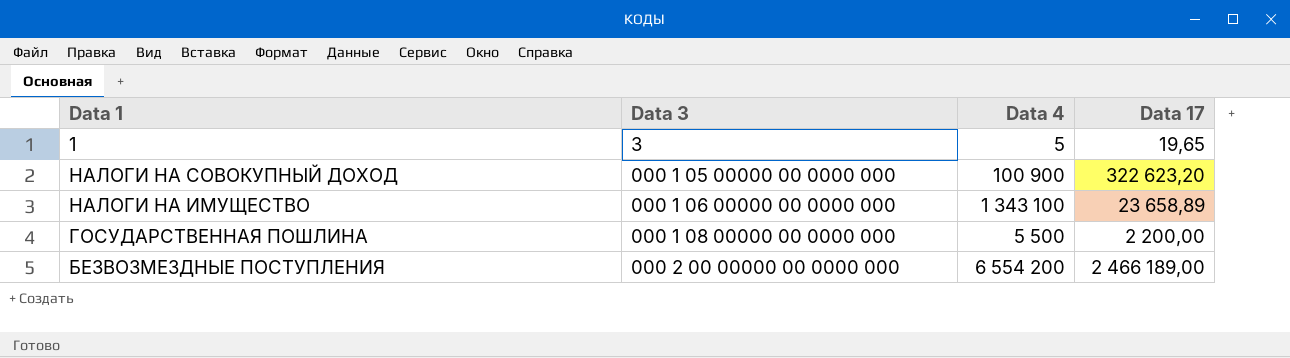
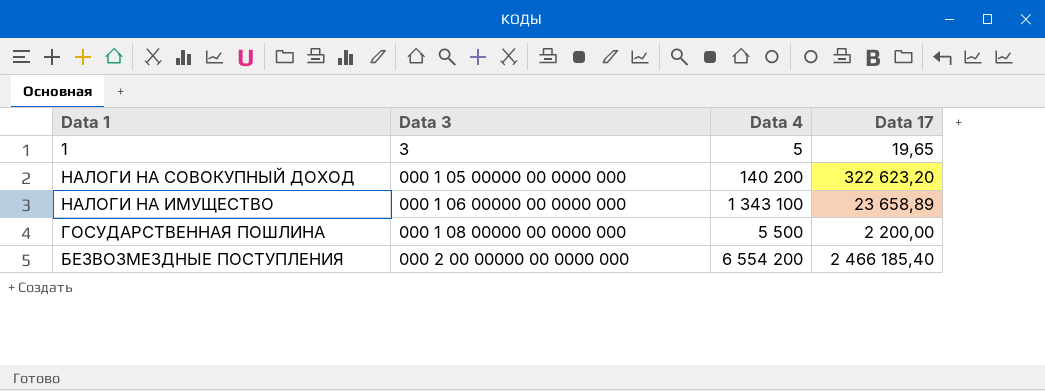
НАЛОГИ НА СОВОКУПНЫЙ ДОХОД | Data 4: 100 900 -> 140 200
БЕЗВОЗМЕЗДНЫЕ ПОСТУПЛЕНИЯ | Data 17: 2 466 189,00 -> 2 466 185,40

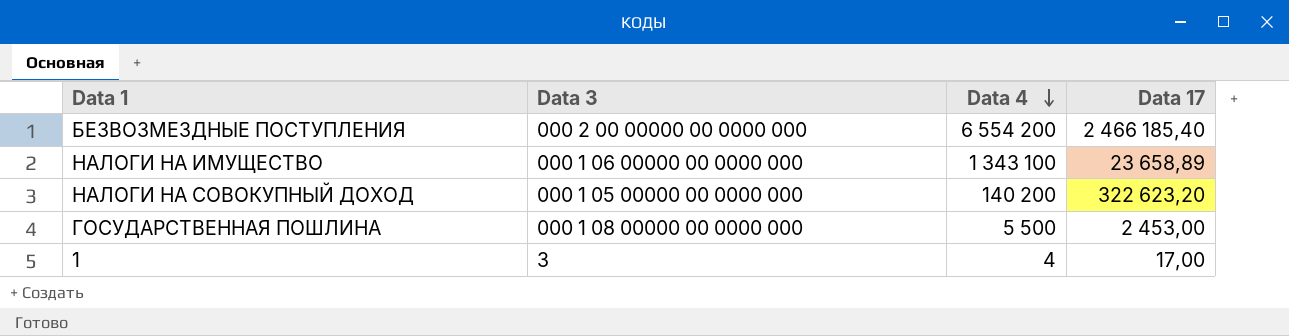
row order: none -> Data 4 descending
ГОСУДАРСТВЕННАЯ ПОШЛИНА | Data 17: 2 200,00 -> 2 453,00
1 | Data 4: 5 -> 4
1 | Data 17: 19,65 -> 17,00

